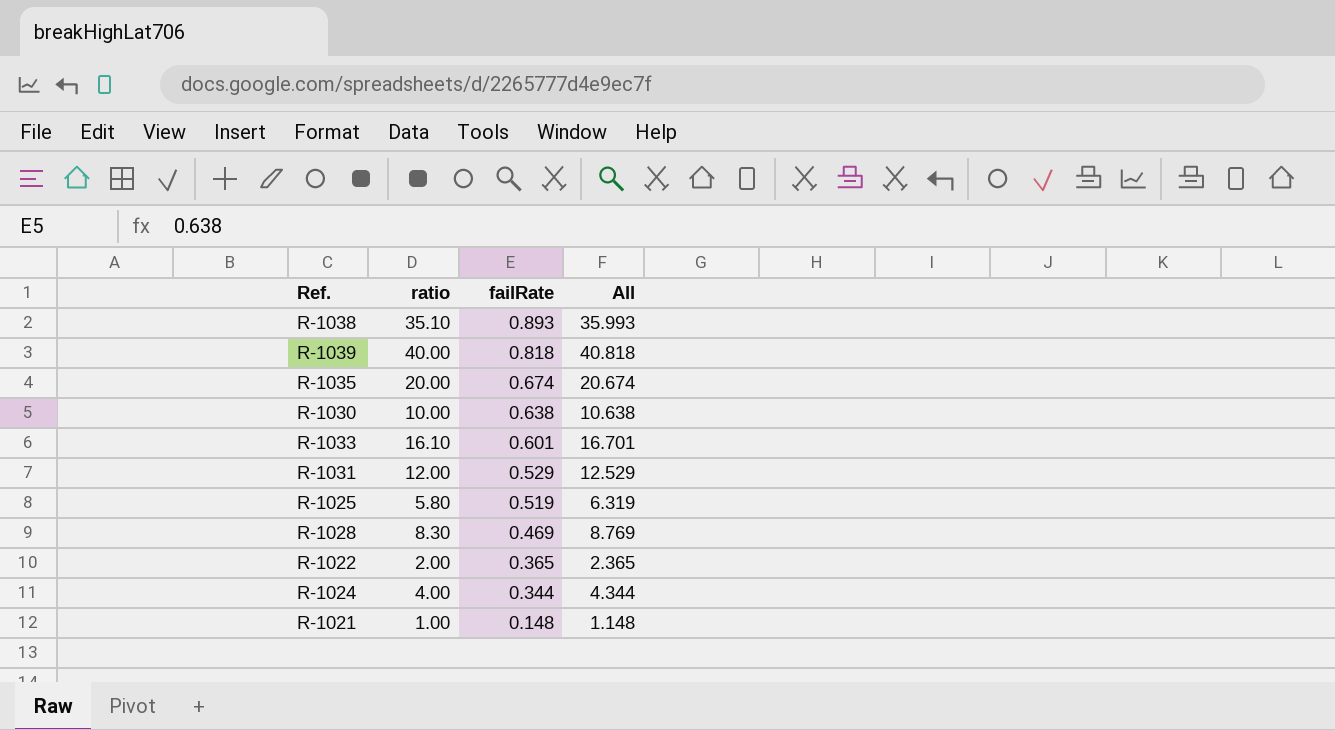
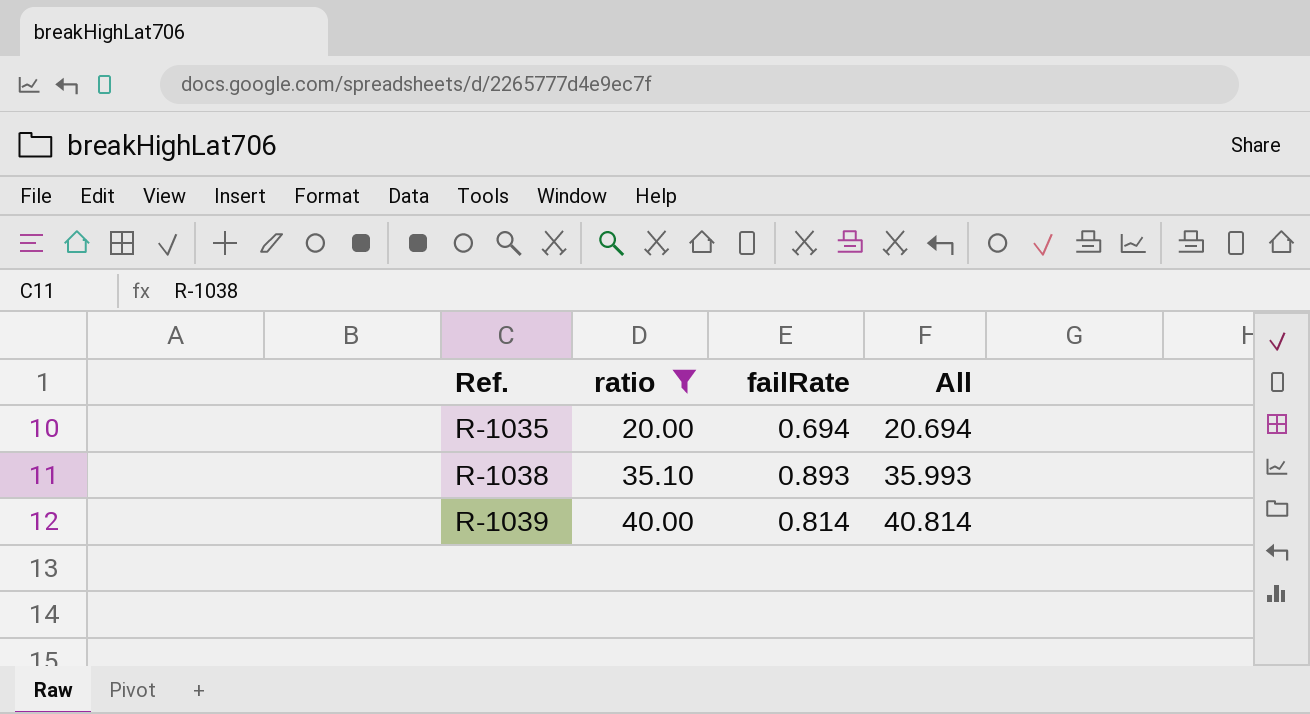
filter: none -> ratio >= 20.00
row order: failRate descending -> Ref. ascending
R-1035 | failRate: 0.674 -> 0.694
R-1035 | All: 20.674 -> 20.694
R-1039 | failRate: 0.818 -> 0.814
R-1039 | All: 40.818 -> 40.814

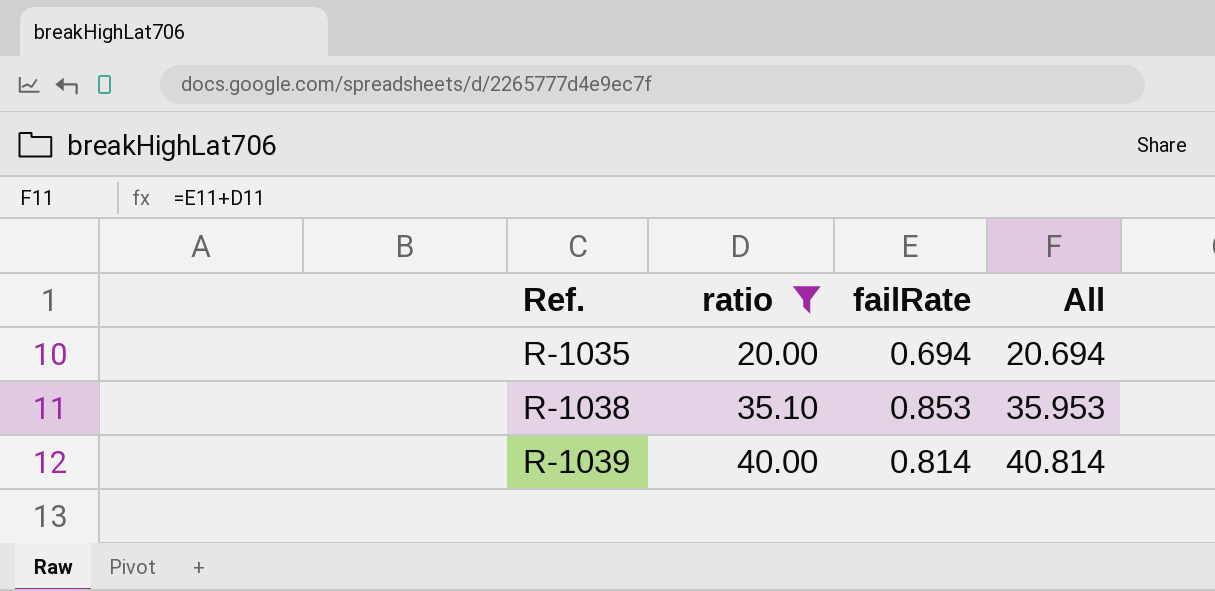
R-1038 | failRate: 0.893 -> 0.853
R-1038 | All: 35.993 -> 35.953

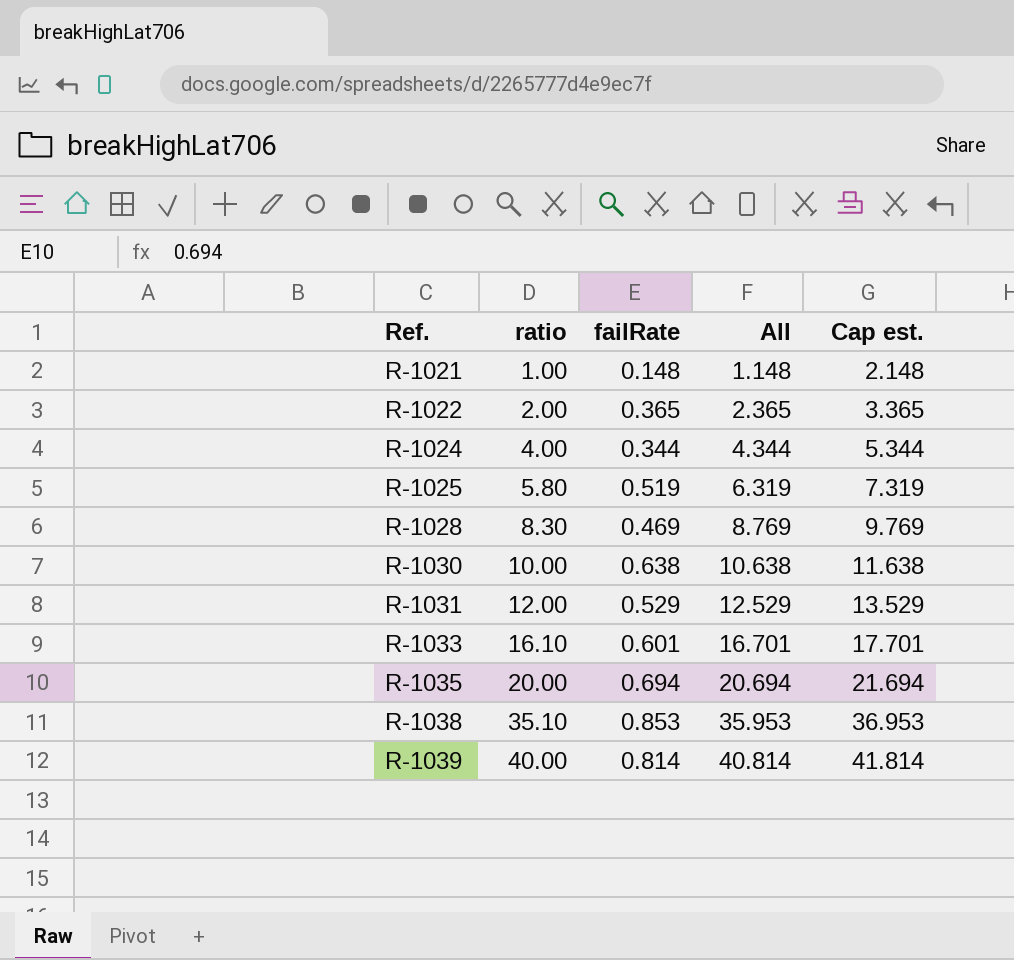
filter: ratio >= 20.00 -> none
column Cap est. | formula: none -> [All] + 1

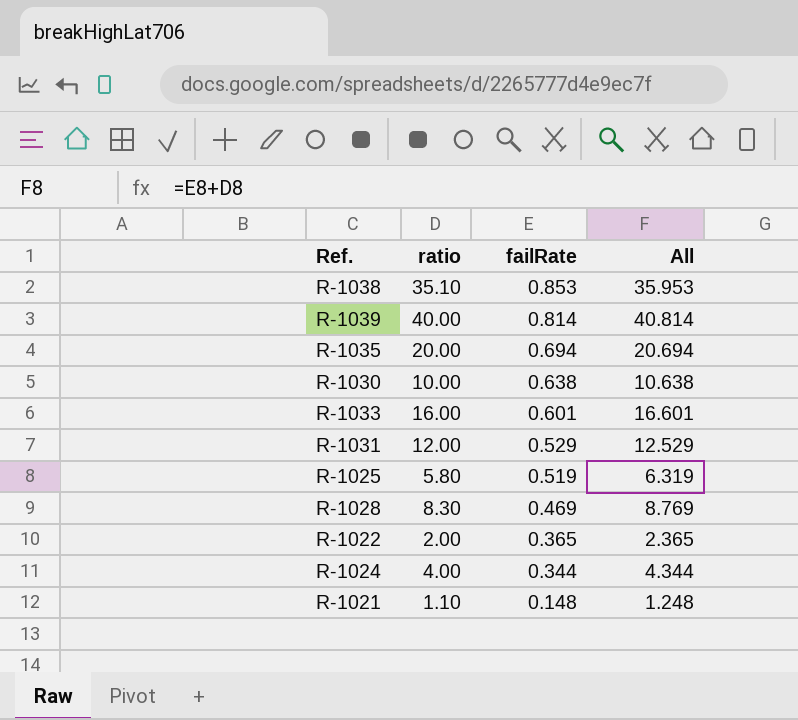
row order: Ref. ascending -> failRate descending
column Cap est. | formula: [All] + 1 -> none
R-1033 | ratio: 16.10 -> 16.00
R-1033 | All: 16.701 -> 16.601
R-1021 | ratio: 1.00 -> 1.10
R-1021 | All: 1.148 -> 1.248

